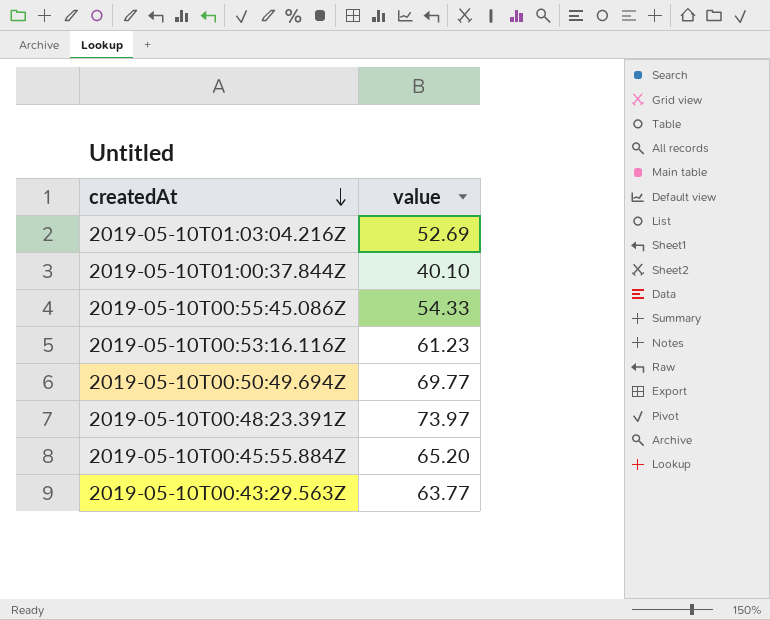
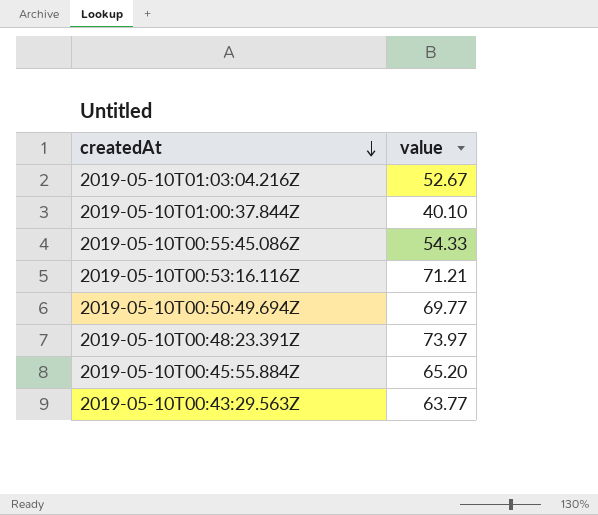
2019-05-10T01:03:04.216Z | value: 52.69 -> 52.67
2019-05-10T00:53:16.116Z | value: 61.23 -> 71.21

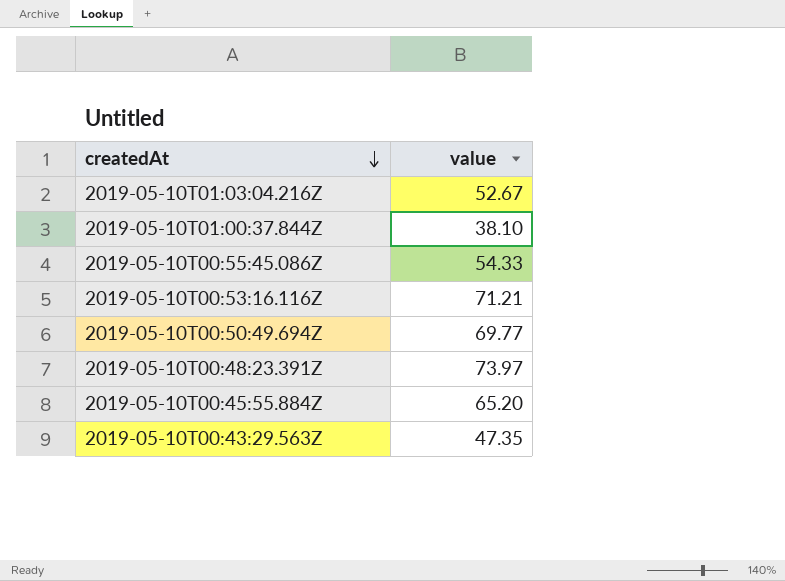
2019-05-10T01:00:37.844Z | value: 40.10 -> 38.10
2019-05-10T00:43:29.563Z | value: 63.77 -> 47.35

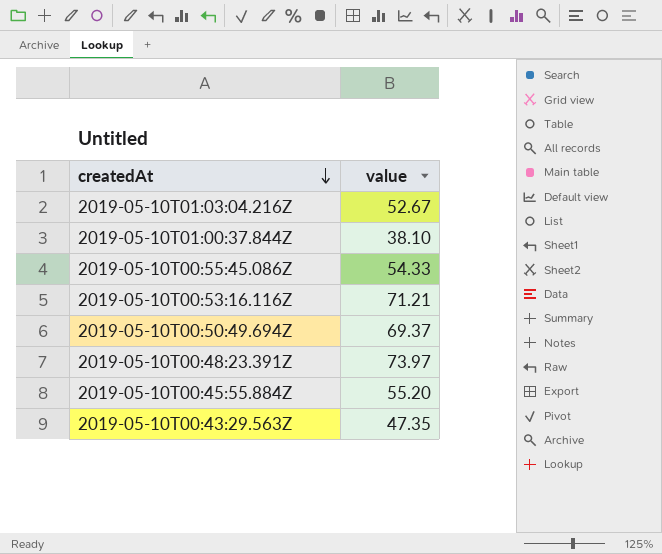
2019-05-10T00:50:49.694Z | value: 69.77 -> 69.37
2019-05-10T00:45:55.884Z | value: 65.20 -> 55.20

